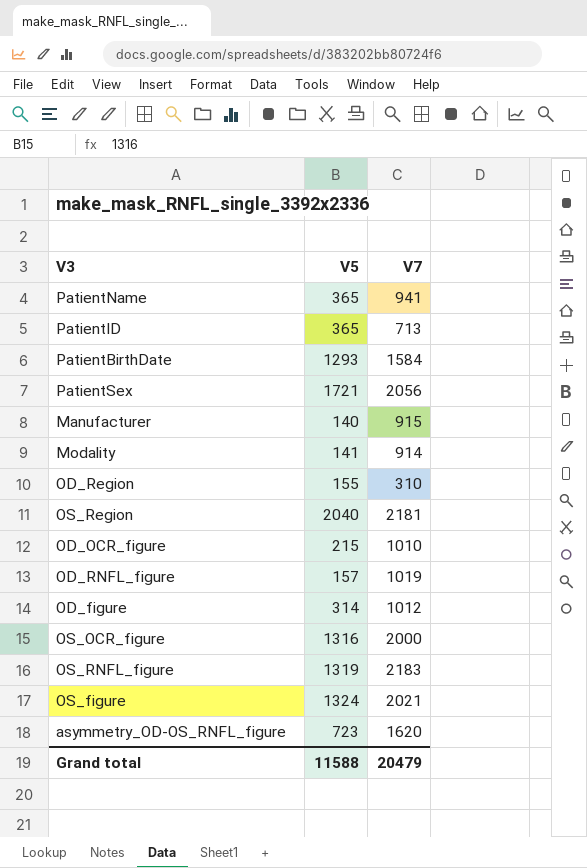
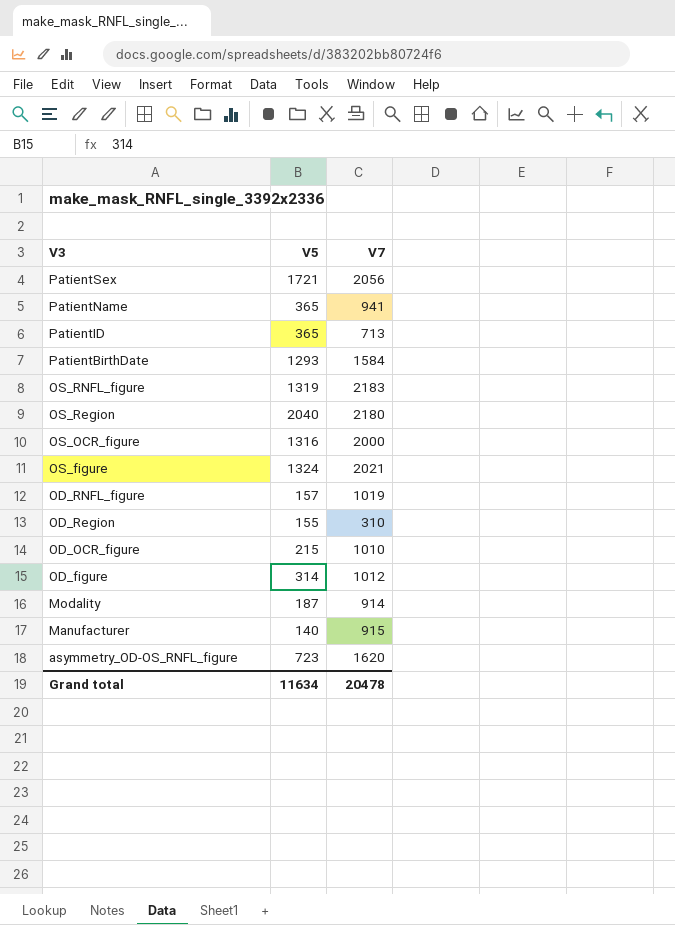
row order: none -> V3 descending
OS_Region | V7: 2181 -> 2180
Modality | V5: 141 -> 187
Grand total | V5: 11588 -> 11634
Grand total | V7: 20479 -> 20478

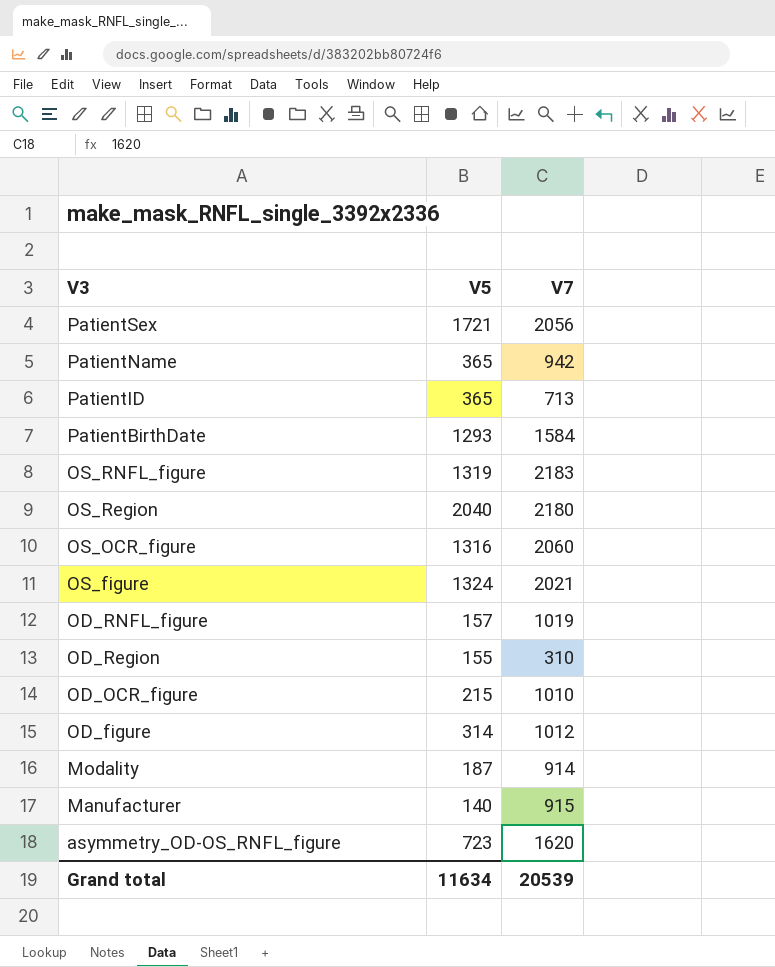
PatientName | V7: 941 -> 942
OS_OCR_figure | V7: 2000 -> 2060
Grand total | V7: 20478 -> 20539

